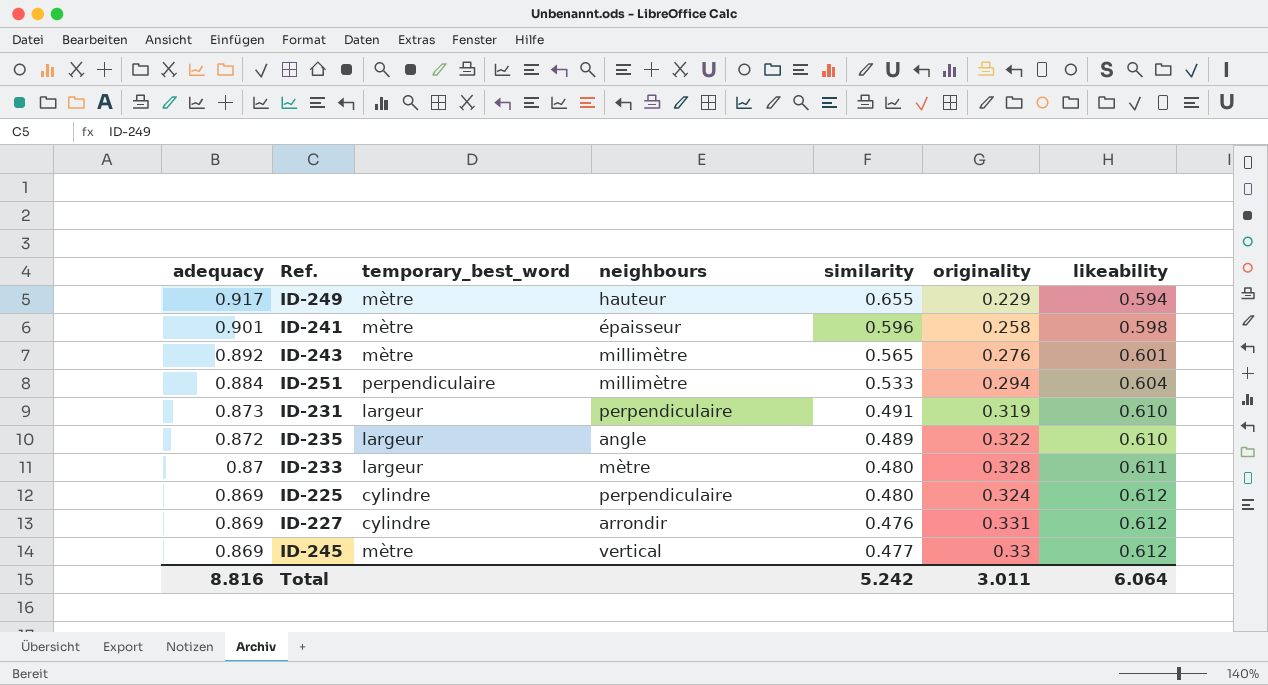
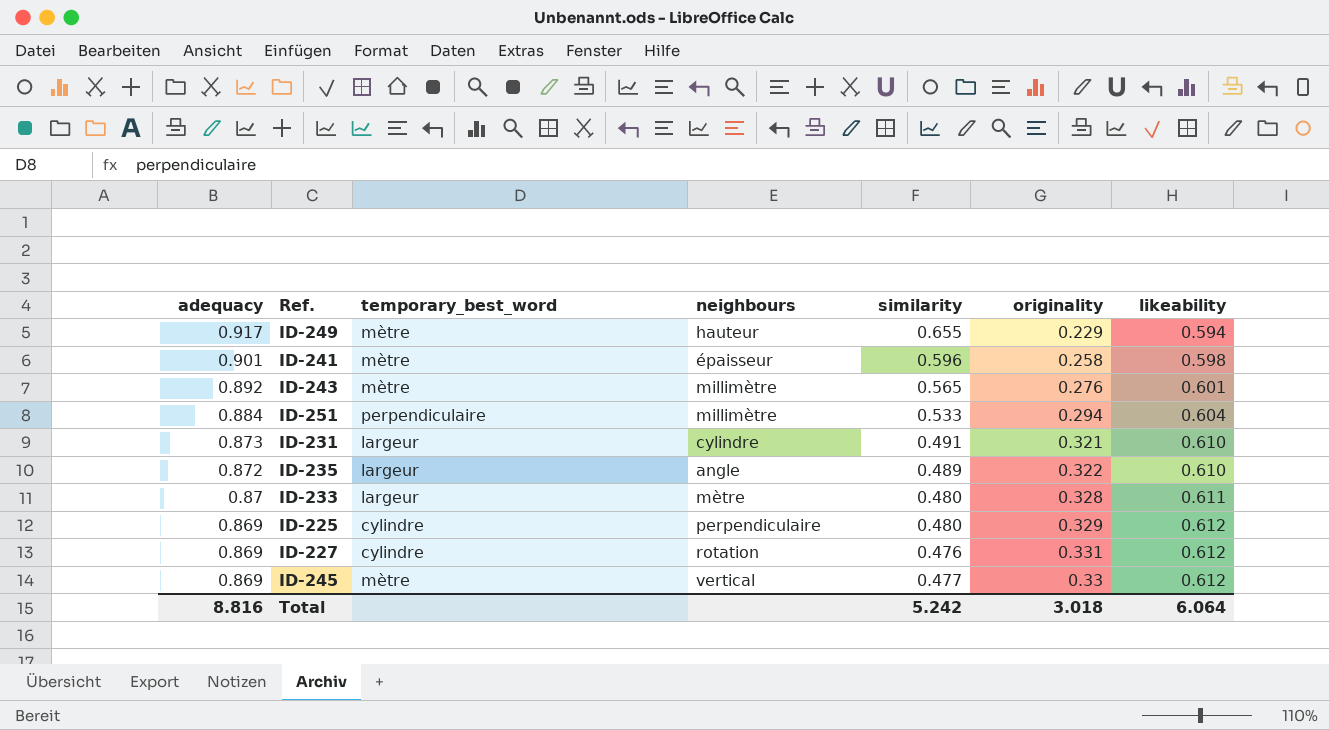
ID-231 | neighbours: perpendiculaire -> cylindre
ID-231 | originality: 0.319 -> 0.321
ID-225 | originality: 0.324 -> 0.329
ID-227 | neighbours: arrondir -> rotation
Total | originality: 3.011 -> 3.018

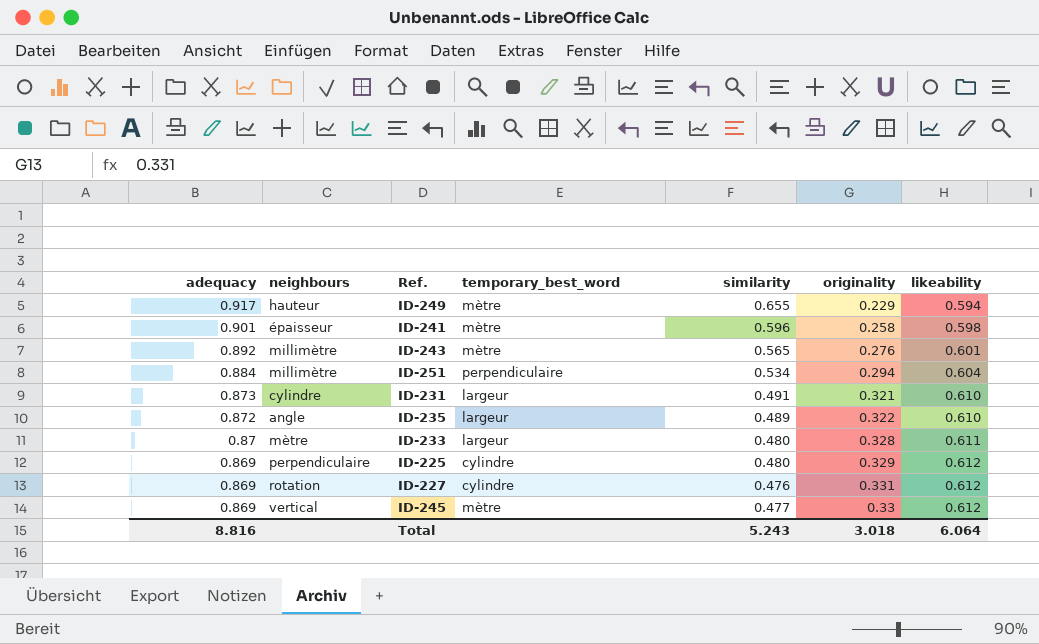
column neighbours | position: 4 -> 2
ID-251 | similarity: 0.533 -> 0.534
Total | similarity: 5.242 -> 5.243

